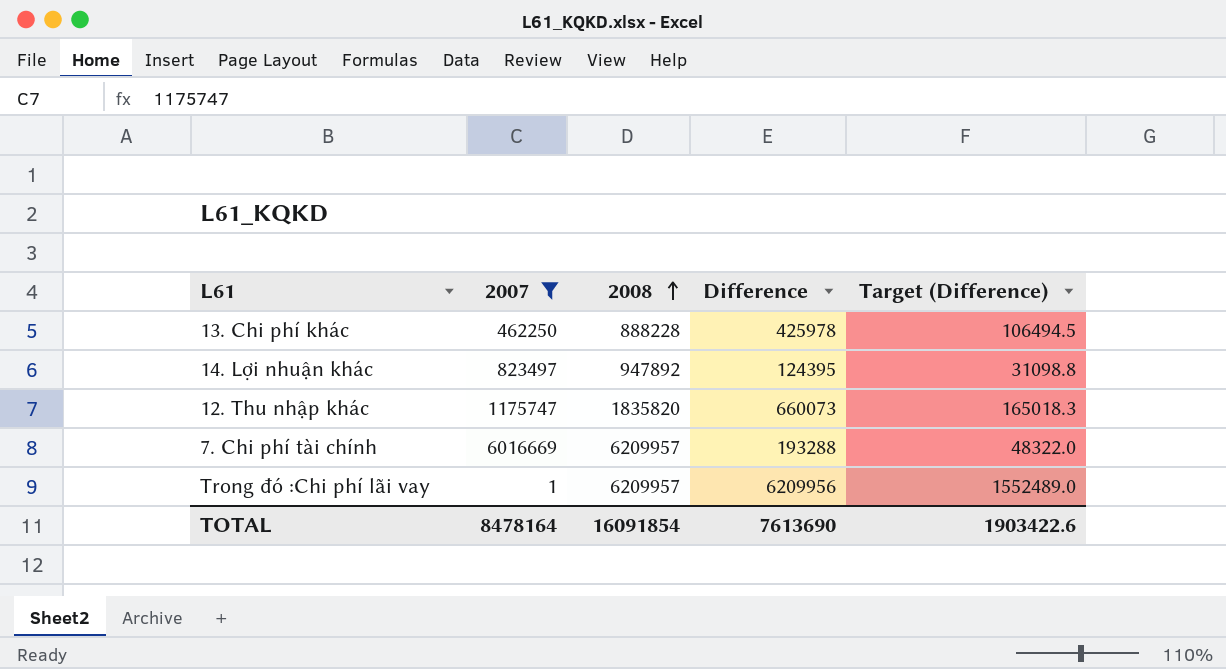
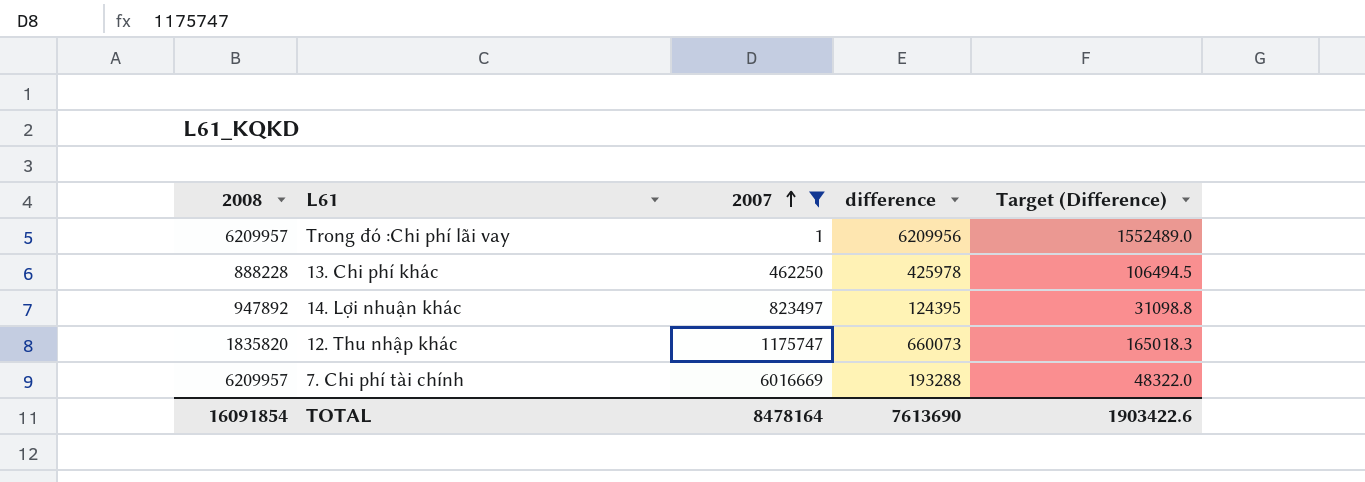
row order: 2008 ascending -> 2007 ascending
column 2008 | position: 3 -> 1
column name: Difference -> difference

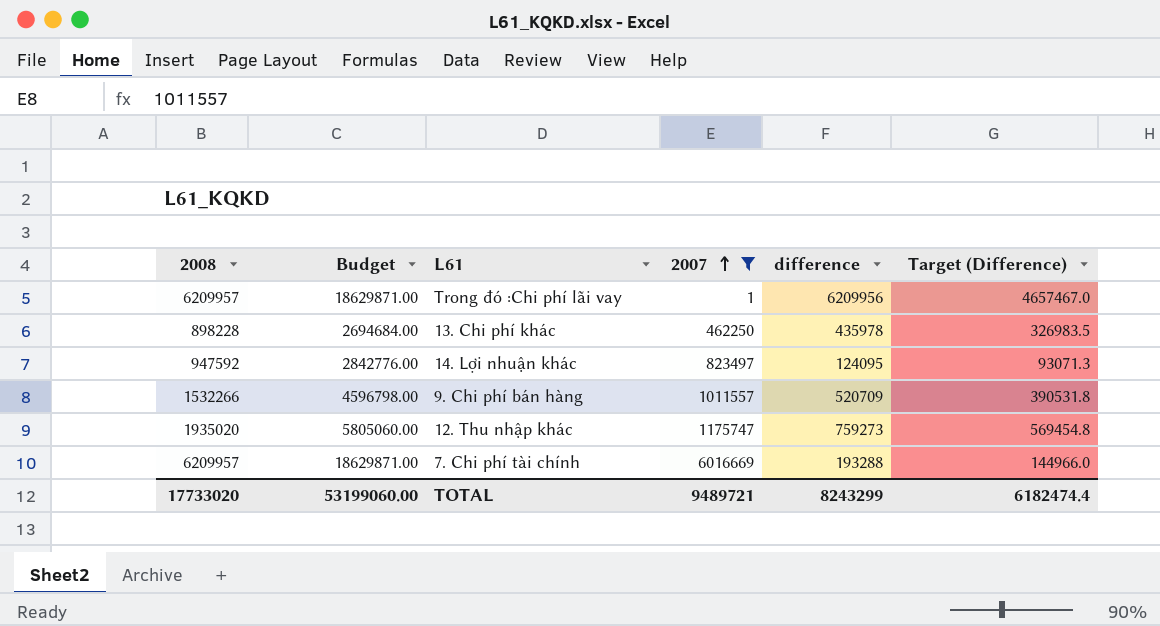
column Budget | formula: none -> [2008] * 3
column Target (Difference) | formula: [difference] * 0.25 -> [difference] * 0.75
13. Chi phí khác | 2008: 888228 -> 898228
13. Chi phí khác | difference: 425978 -> 435978
14. Lợi nhuận khác | 2008: 947892 -> 947592
14. Lợi nhuận khác | difference: 124395 -> 124095
row 9. Chi phí bán hàng: none -> 1532266 | 4596798.00 | 1011557 | 520709 | 390531.8
12. Thu nhập khác | 2008: 1835820 -> 1935020
12. Thu nhập khác | difference: 660073 -> 759273
TOTAL | 2008: 16091854 -> 17733020
TOTAL | 2007: 8478164 -> 9489721
TOTAL | difference: 7613690 -> 8243299
TOTAL | Target (Difference): 1903422.6 -> 6182474.4

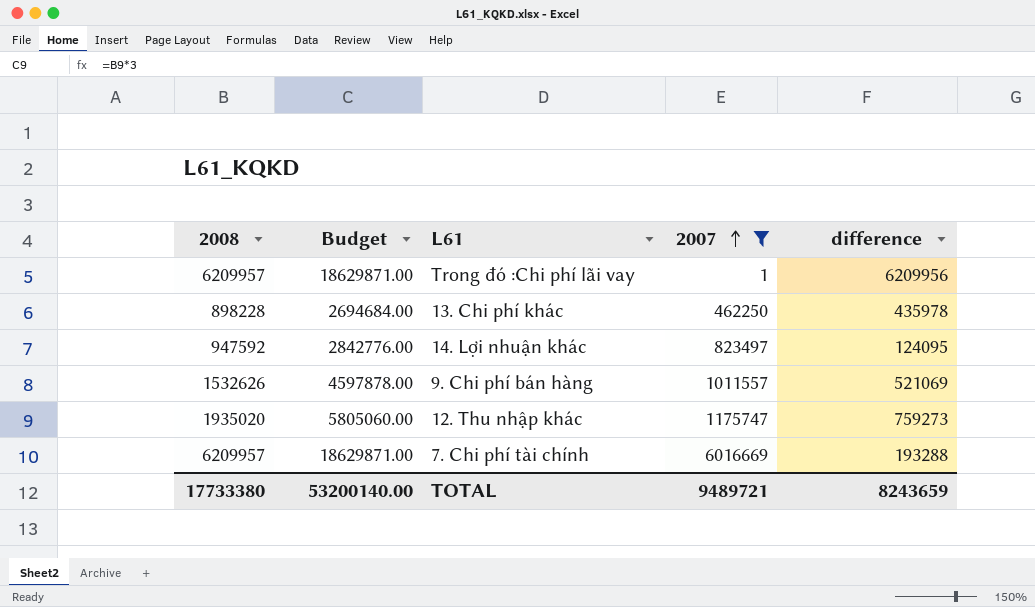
column Target (Difference) | formula: [difference] * 0.75 -> none
9. Chi phí bán hàng | 2008: 1532266 -> 1532626
9. Chi phí bán hàng | Budget: 4596798.00 -> 4597878.00
9. Chi phí bán hàng | difference: 520709 -> 521069
TOTAL | 2008: 17733020 -> 17733380
TOTAL | Budget: 53199060.00 -> 53200140.00
TOTAL | difference: 8243299 -> 8243659

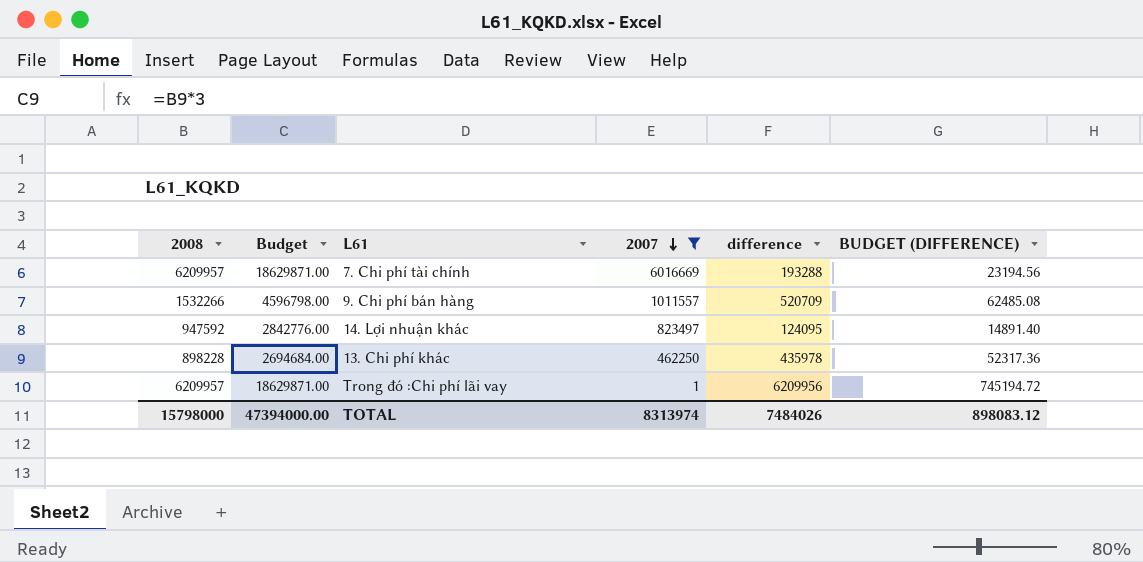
row order: 2007 ascending -> 2007 descending
column BUDGET (DIFFERENCE) | formula: none -> [difference] * 0.12
row 12. Thu nhập khác: 1935020 | 5805060.00 | 1175747 | 759273 -> none
9. Chi phí bán hàng | 2008: 1532626 -> 1532266
9. Chi phí bán hàng | Budget: 4597878.00 -> 4596798.00
9. Chi phí bán hàng | difference: 521069 -> 520709
TOTAL | 2008: 17733380 -> 15798000
TOTAL | Budget: 53200140.00 -> 47394000.00
TOTAL | 2007: 9489721 -> 8313974
TOTAL | difference: 8243659 -> 7484026

